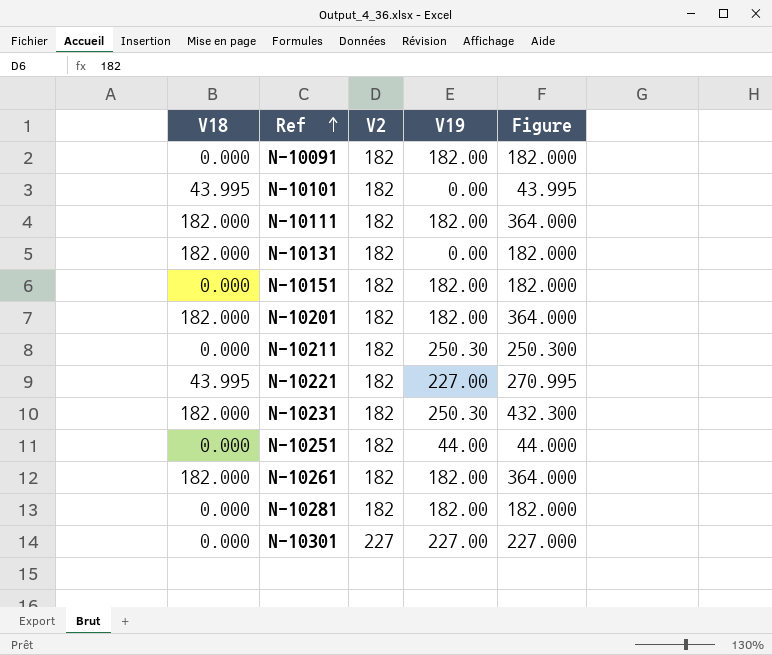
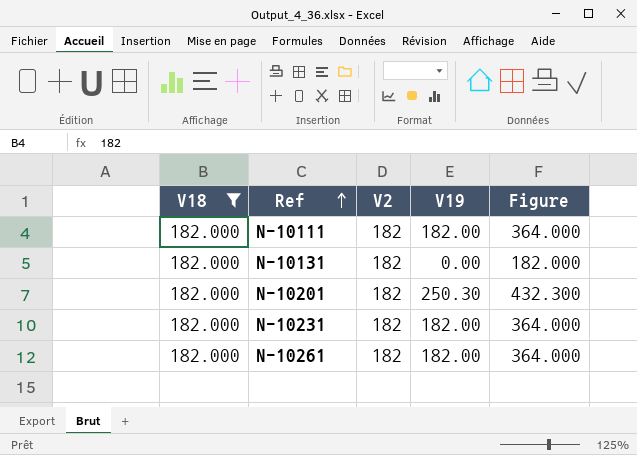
filter: none -> V18 = 182.000
N-10201 | V19: 182.00 -> 250.30
N-10201 | Figure: 364.000 -> 432.300
N-10231 | V19: 250.30 -> 182.00
N-10231 | Figure: 432.300 -> 364.000

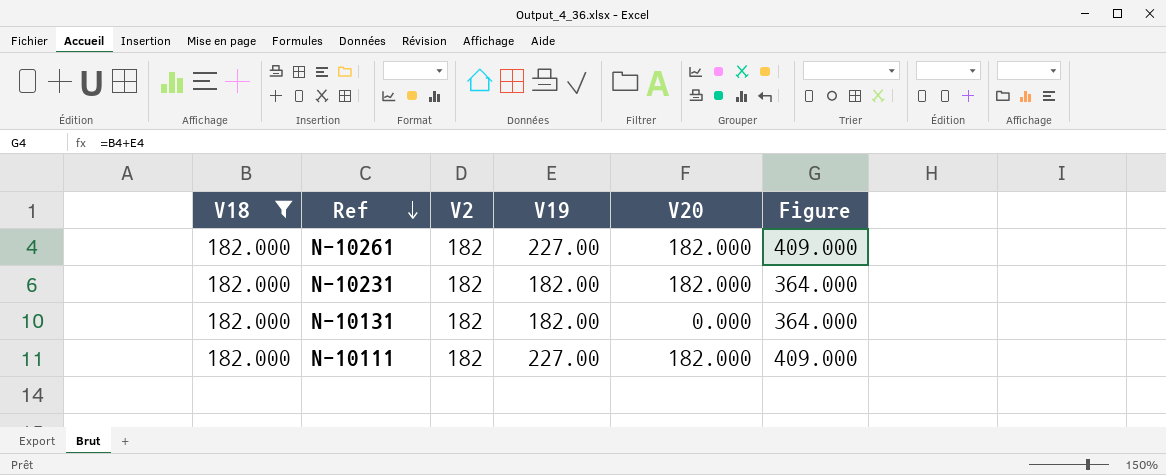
row order: Ref ascending -> Ref descending
column V20 | position: none -> 5
row N-10201: 182.000 | 182 | 250.30 | 432.300 -> none
N-10261 | V19: 182.00 -> 227.00
N-10261 | Figure: 364.000 -> 409.000
N-10131 | V19: 0.00 -> 182.00
N-10131 | Figure: 182.000 -> 364.000
N-10111 | V19: 182.00 -> 227.00
N-10111 | Figure: 364.000 -> 409.000

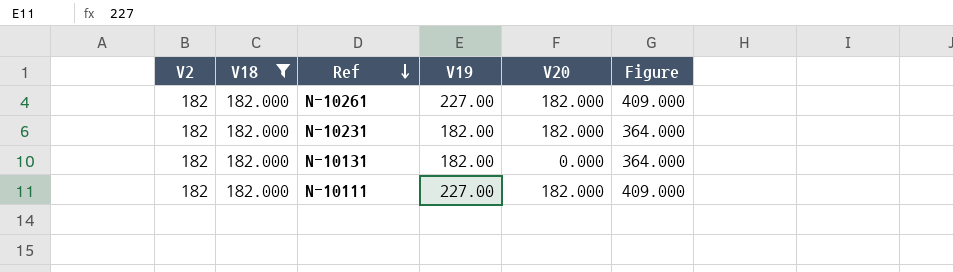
column V2 | position: 3 -> 1

